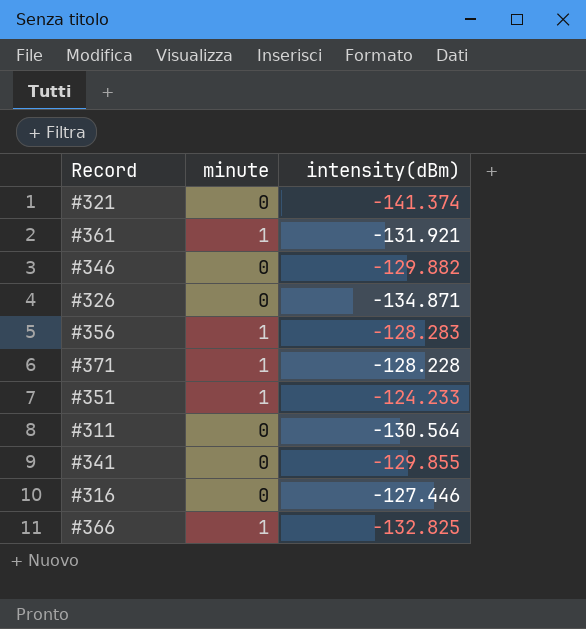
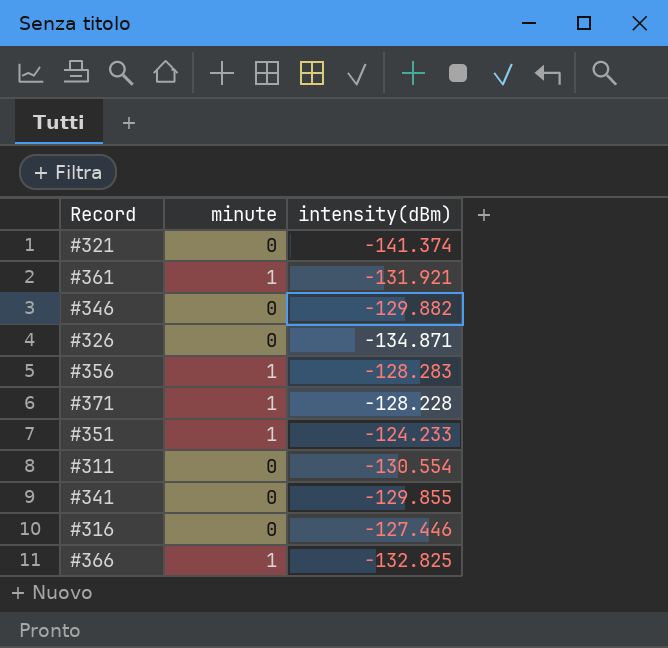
#311 | intensity(dBm): -130.564 -> -130.554

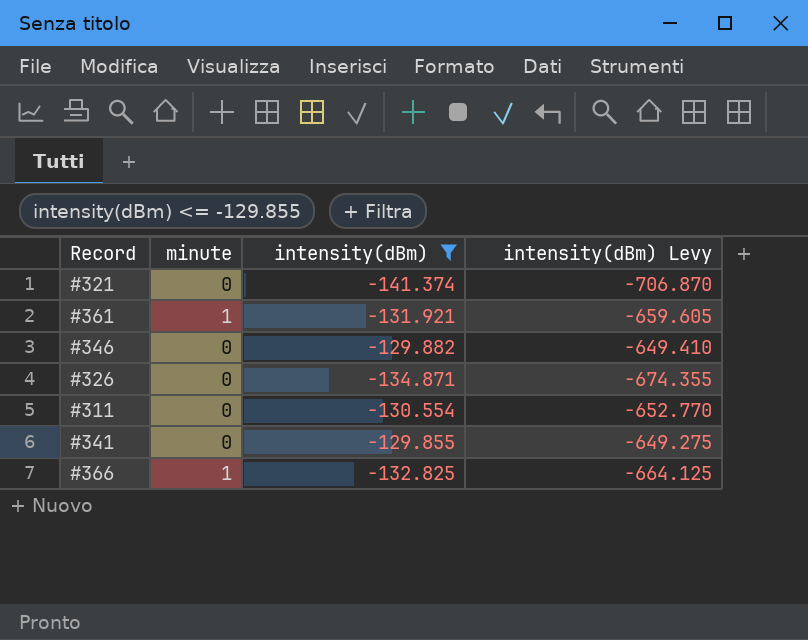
filter: none -> intensity(dBm) <= -129.855
column intensity(dBm) Levy | formula: none -> [intensity(dBm)] * 5

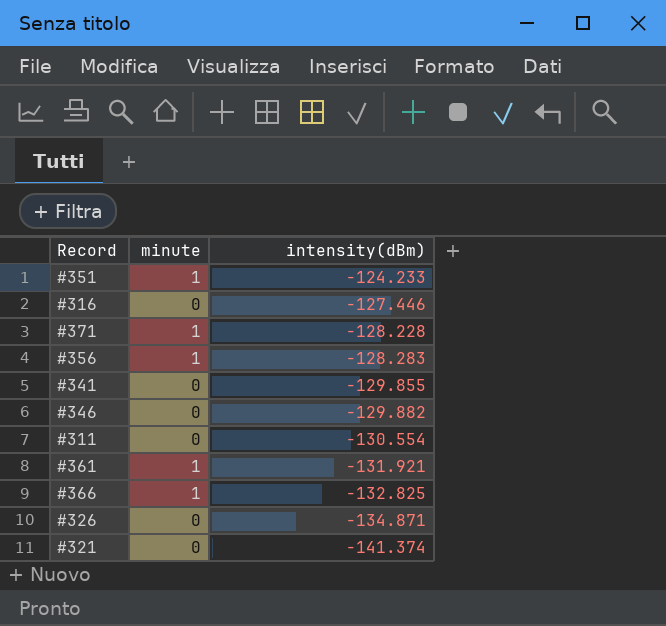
filter: intensity(dBm) <= -129.855 -> none
row order: none -> intensity(dBm) descending
column intensity(dBm) Levy | formula: [intensity(dBm)] * 5 -> none

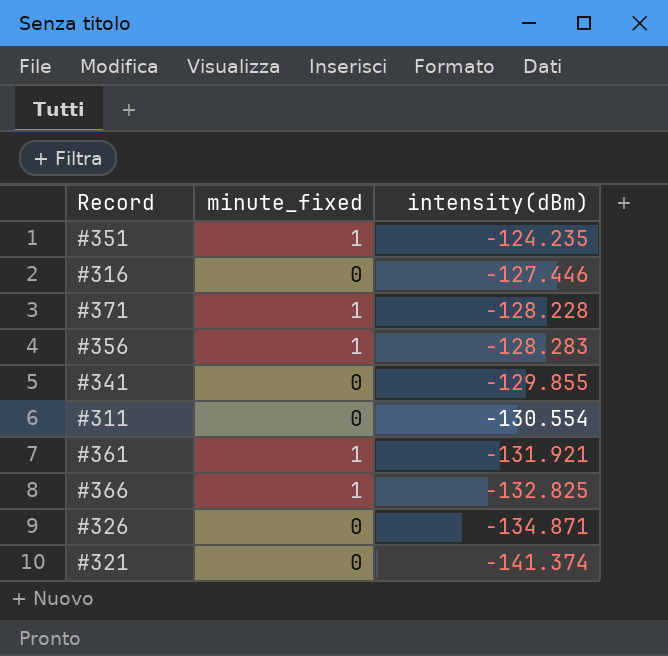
column name: minute -> minute_fixed
row #346: 0 | -129.882 -> none
#351 | intensity(dBm): -124.233 -> -124.235

